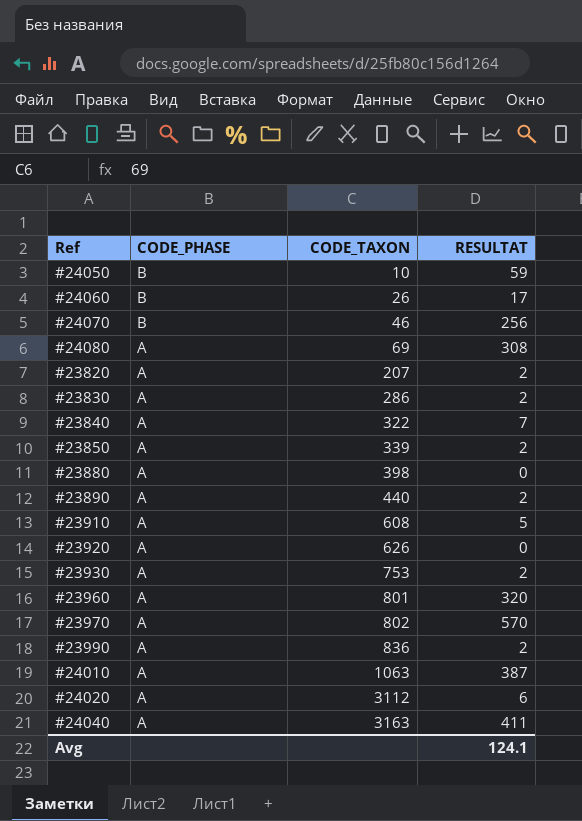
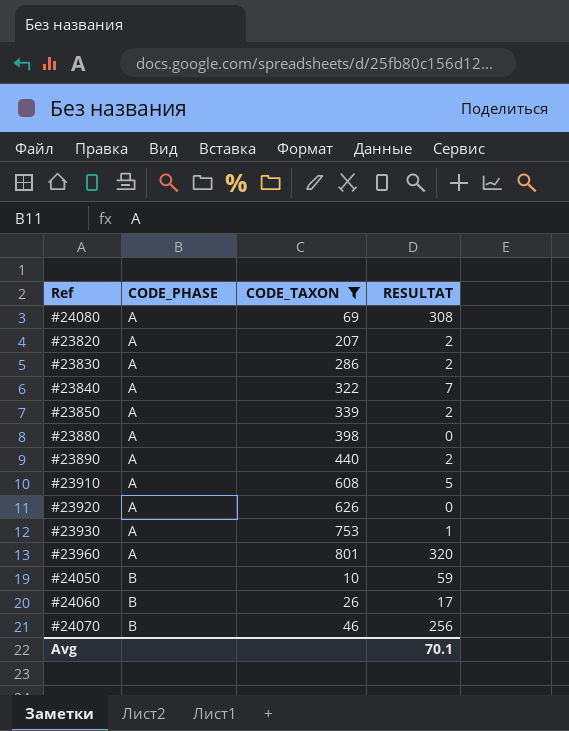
filter: none -> CODE_TAXON <= 801
row order: CODE_PHASE descending -> CODE_PHASE ascending
#23930 | RESULTAT: 2 -> 1
Avg | RESULTAT: 124.1 -> 70.1

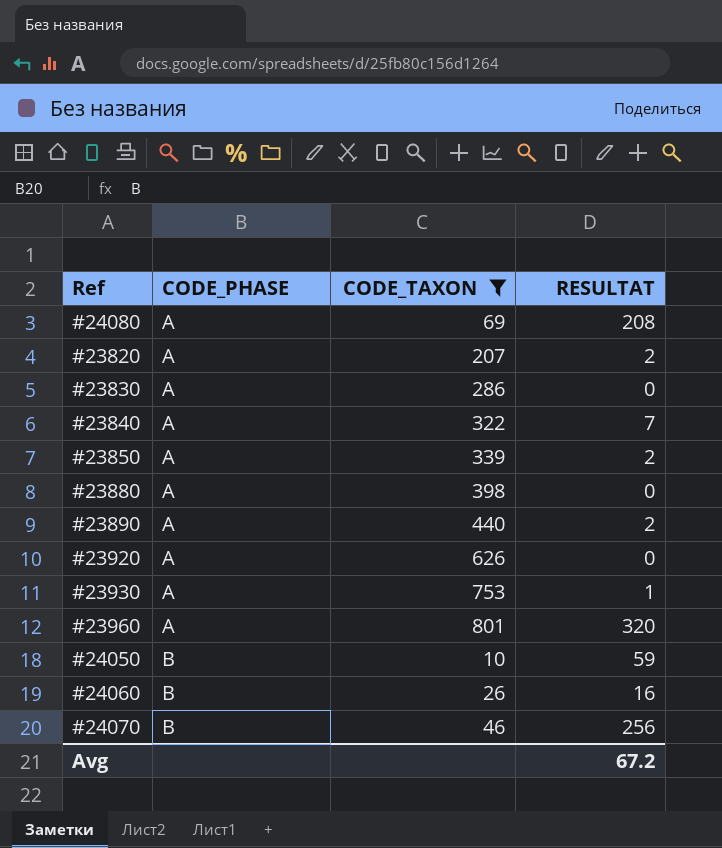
row #23910: A | 608 | 5 -> none
#24080 | RESULTAT: 308 -> 208
#23830 | RESULTAT: 2 -> 0
#24060 | RESULTAT: 17 -> 16
Avg | RESULTAT: 70.1 -> 67.2

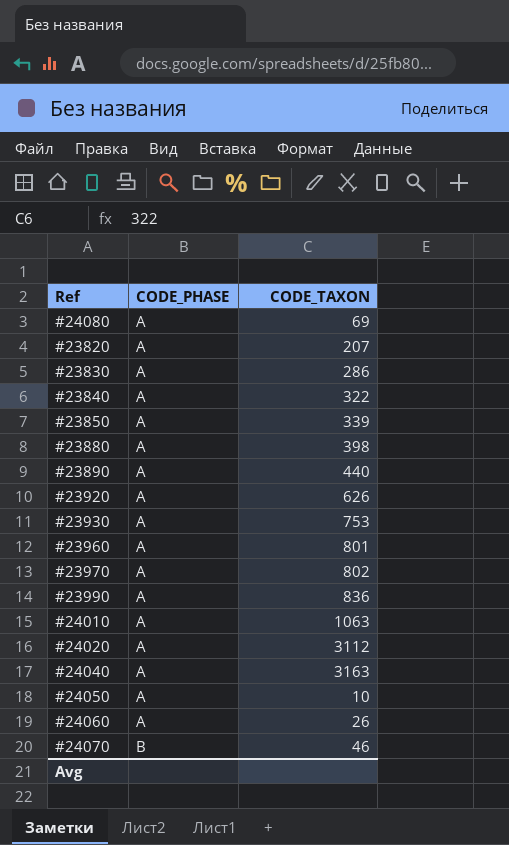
filter: CODE_TAXON <= 801 -> none
column RESULTAT | position: 4 -> none
#24050 | CODE_PHASE: B -> A
#24060 | CODE_PHASE: B -> A

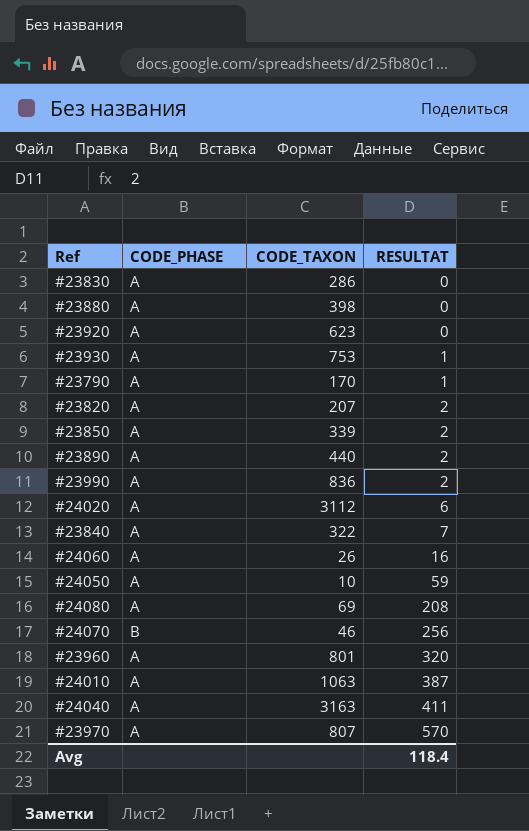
row order: CODE_PHASE ascending -> RESULTAT ascending
column RESULTAT | position: none -> 4
#23920 | CODE_TAXON: 626 -> 623
row #23790: none -> A | 170 | 1
#23970 | CODE_TAXON: 802 -> 807

